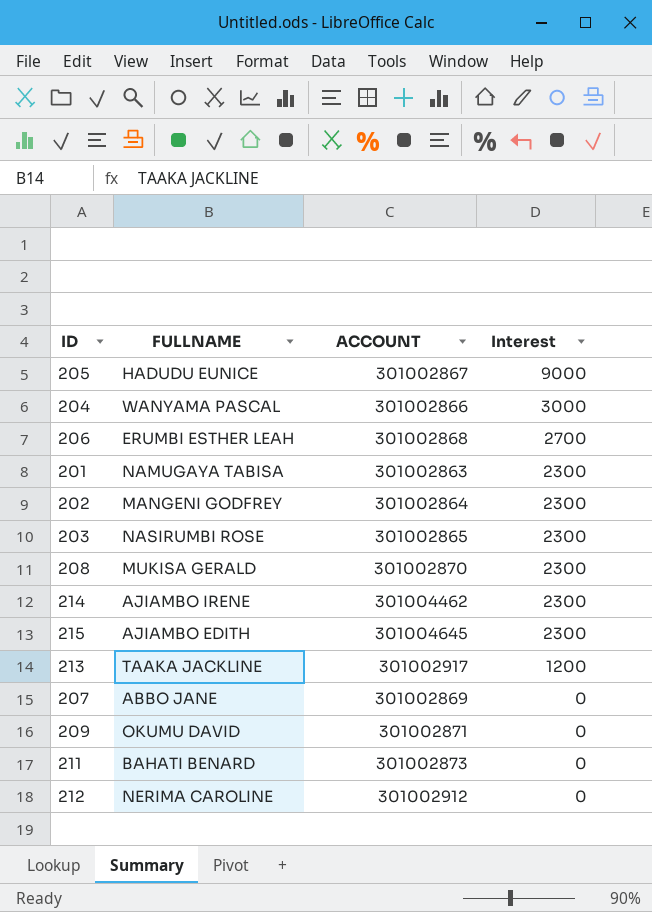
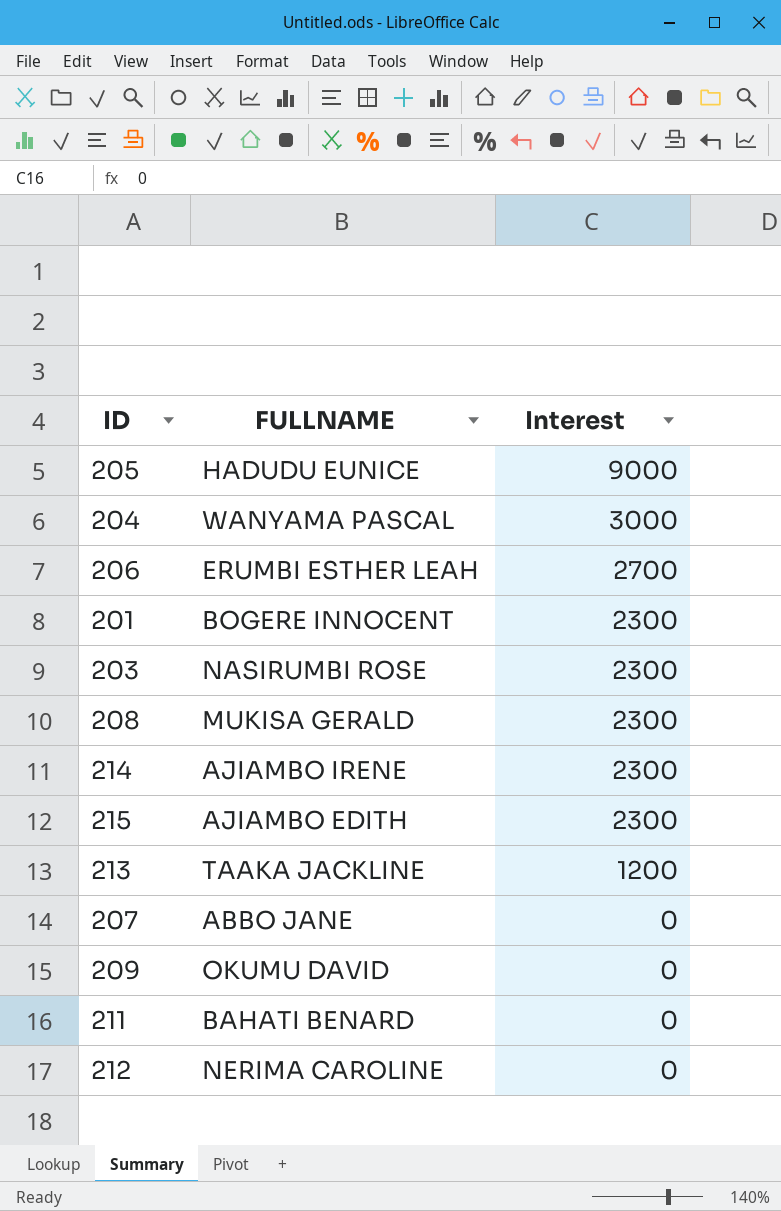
column ACCOUNT | position: 3 -> none
row 202: MANGENI GODFREY | 301002864 | 2300 -> none
201 | FULLNAME: NAMUGAYA TABISA -> BOGERE INNOCENT

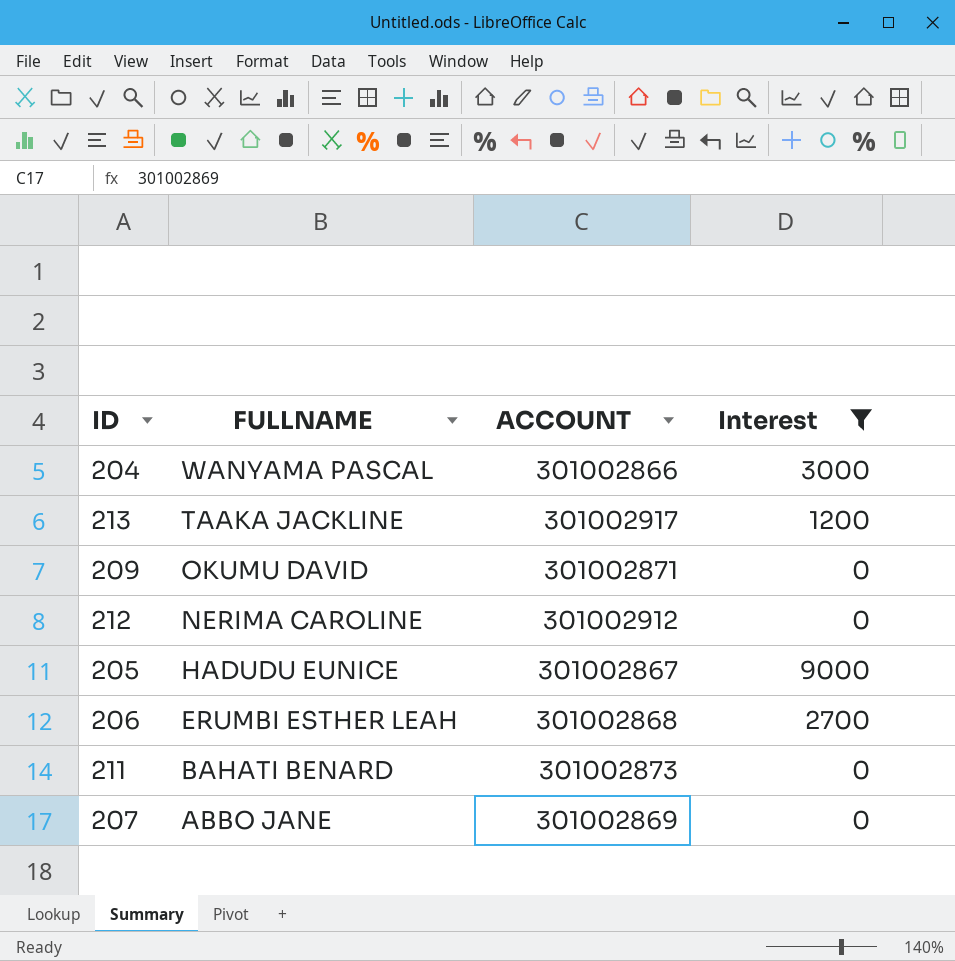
filter: none -> Interest != 2300
row order: Interest descending -> FULLNAME descending
column ACCOUNT | position: none -> 3

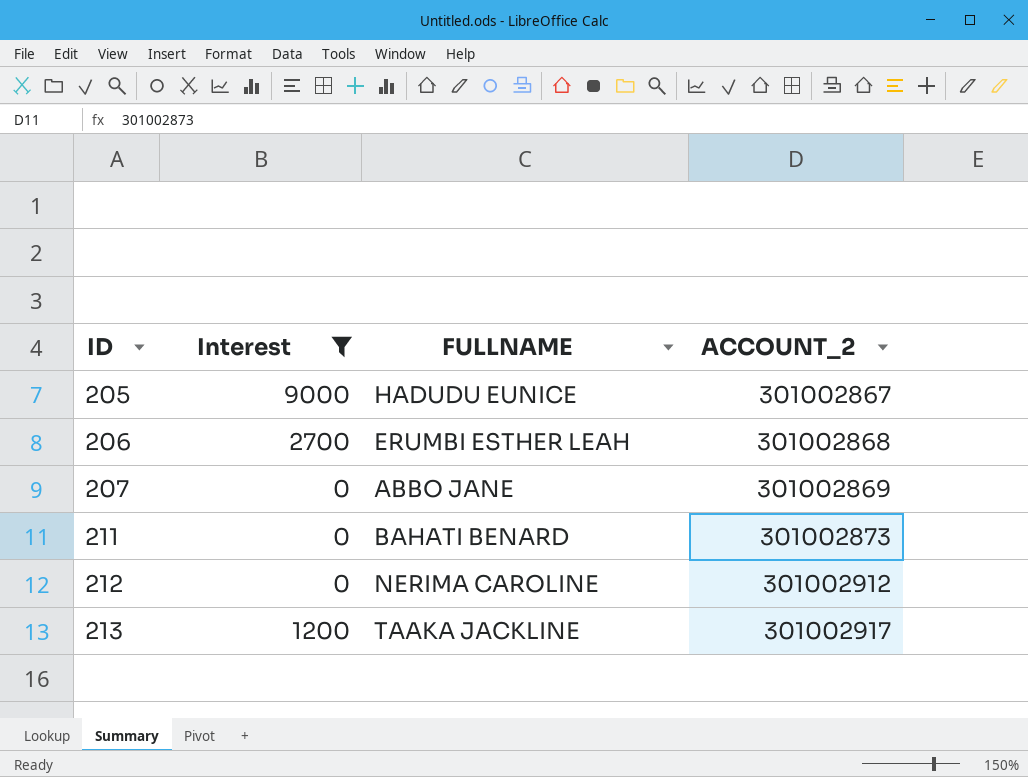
row order: FULLNAME descending -> ID ascending
column Interest | position: 4 -> 2
column name: ACCOUNT -> ACCOUNT_2
row 204: WANYAMA PASCAL | 301002866 | 3000 -> none
row 209: OKUMU DAVID | 301002871 | 0 -> none

